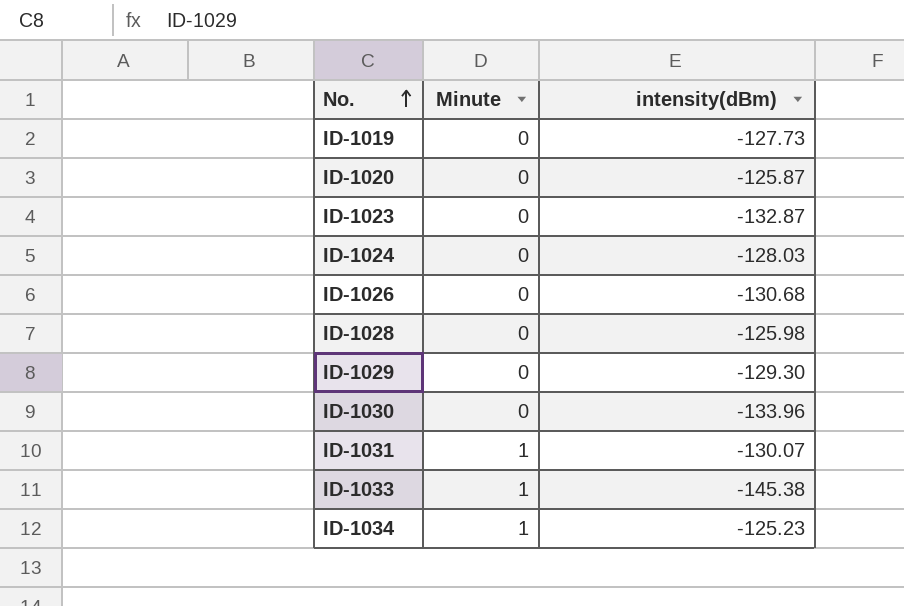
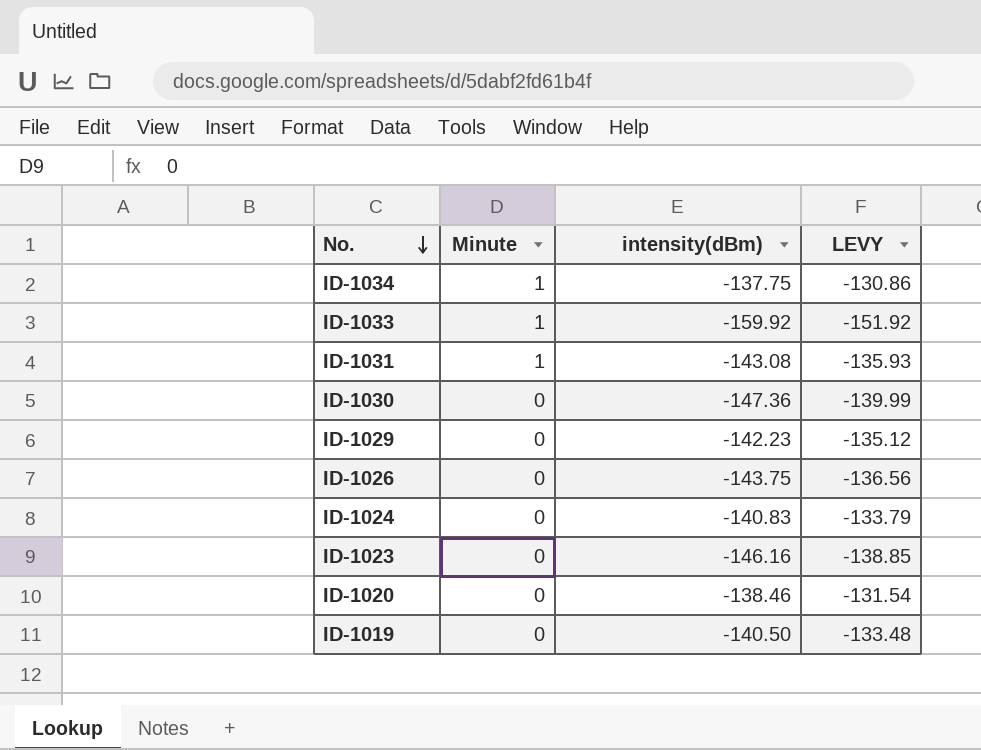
row order: No. ascending -> No. descending
column LEVY | formula: none -> [intensity(dBm)] * 0.95
row ID-1028: 0 | -125.98 -> none
ID-1034 | intensity(dBm): -125.23 -> -137.75
ID-1033 | intensity(dBm): -145.38 -> -159.92
ID-1031 | intensity(dBm): -130.07 -> -143.08
ID-1030 | intensity(dBm): -133.96 -> -147.36
ID-1029 | intensity(dBm): -129.30 -> -142.23
ID-1026 | intensity(dBm): -130.68 -> -143.75
ID-1024 | intensity(dBm): -128.03 -> -140.83
ID-1023 | intensity(dBm): -132.87 -> -146.16
ID-1020 | intensity(dBm): -125.87 -> -138.46
ID-1019 | intensity(dBm): -127.73 -> -140.50

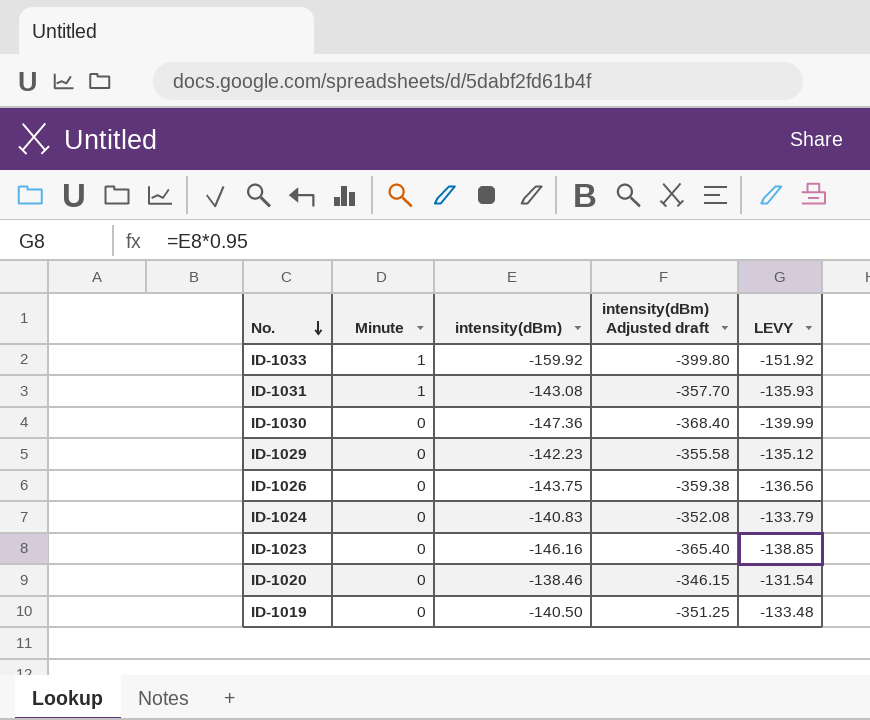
column intensity(dBm) Adjusted draft | formula: none -> [intensity(dBm)] * 2.5
row ID-1034: 1 | -137.75 | -130.86 -> none

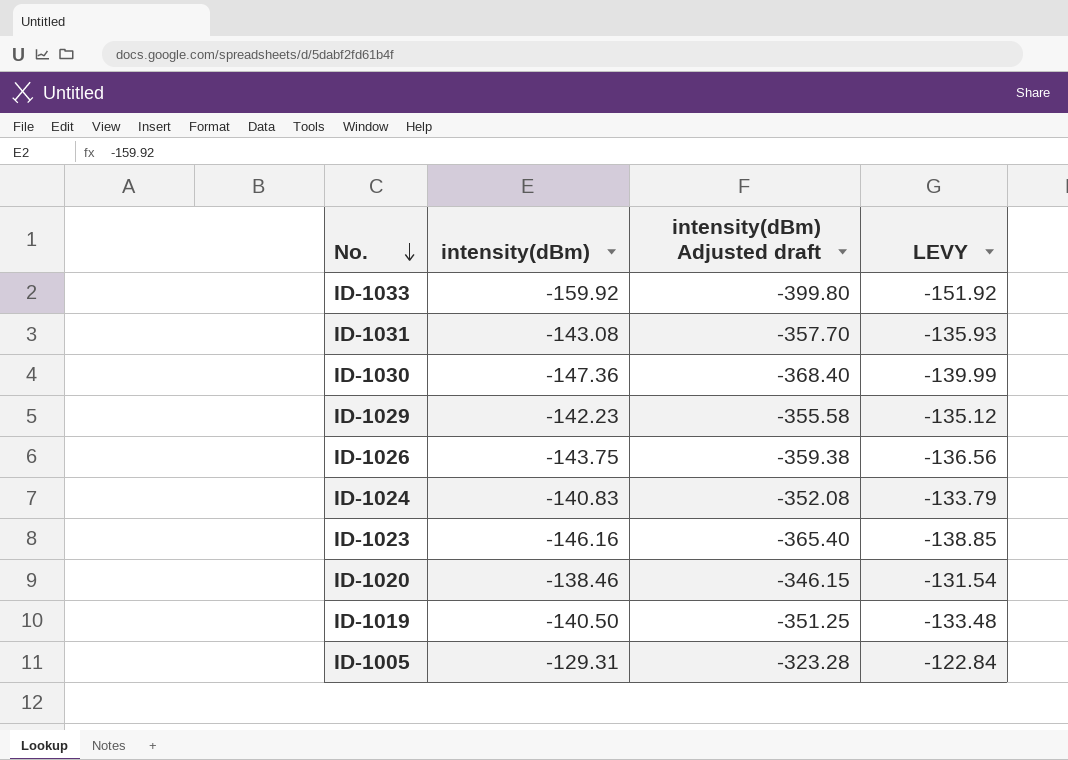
column Minute | position: 2 -> none
row ID-1005: none -> -129.31 | -323.28 | -122.84

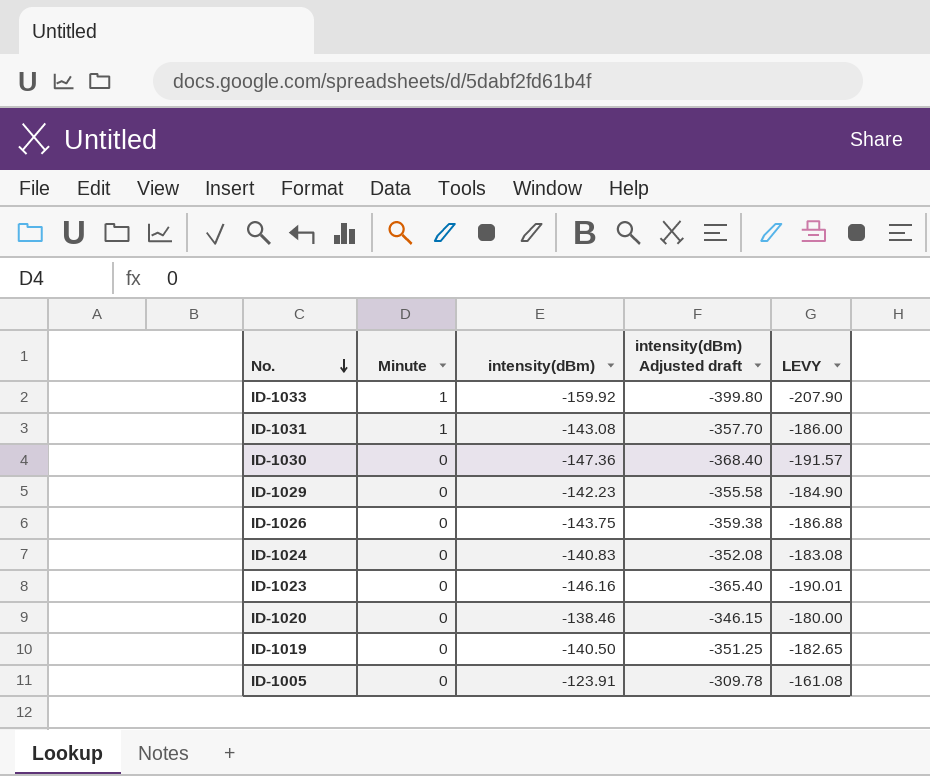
column Minute | position: none -> 2
column LEVY | formula: [intensity(dBm)] * 0.95 -> [intensity(dBm)] * 1.3
ID-1005 | intensity(dBm): -129.31 -> -123.91
ID-1005 | intensity(dBm) Adjusted draft: -323.28 -> -309.78

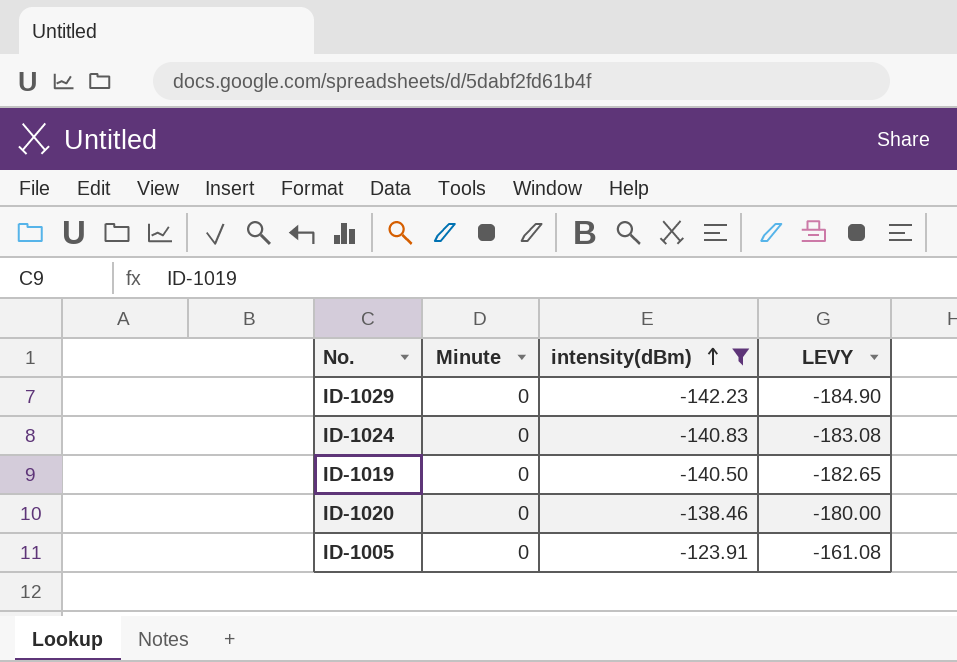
filter: none -> intensity(dBm) >= -142.23
row order: No. descending -> intensity(dBm) ascending
column intensity(dBm) Adjusted draft | formula: [intensity(dBm)] * 2.5 -> none

